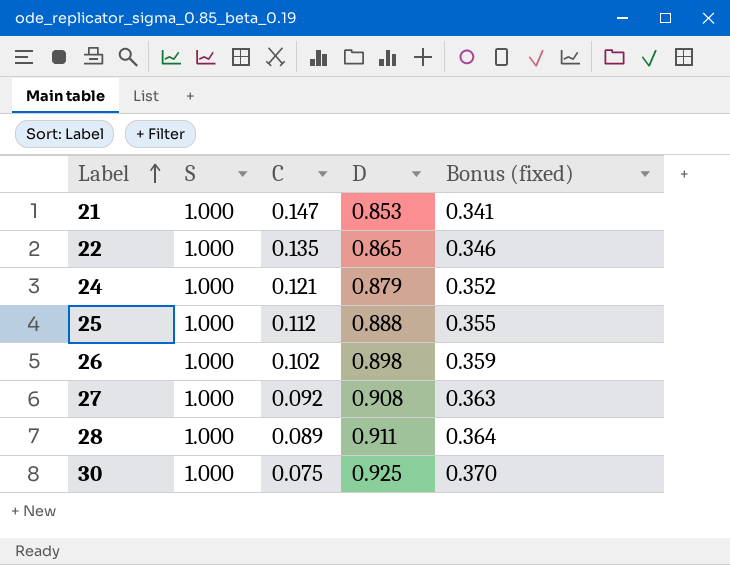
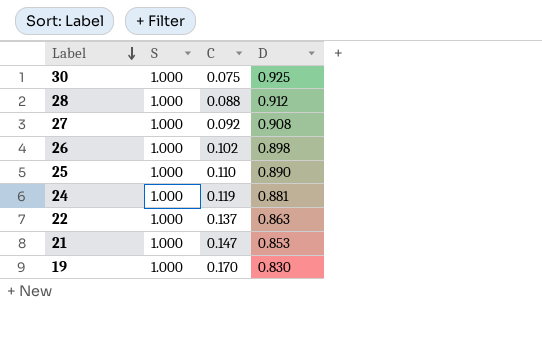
row order: Label ascending -> Label descending
column Bonus (fixed) | formula: [D] * 0.4 -> none
28 | C: 0.089 -> 0.088
28 | D: 0.911 -> 0.912
25 | C: 0.112 -> 0.110
25 | D: 0.888 -> 0.890
24 | C: 0.121 -> 0.119
24 | D: 0.879 -> 0.881
22 | C: 0.135 -> 0.137
22 | D: 0.865 -> 0.863
row 19: none -> 1.000 | 0.170 | 0.830

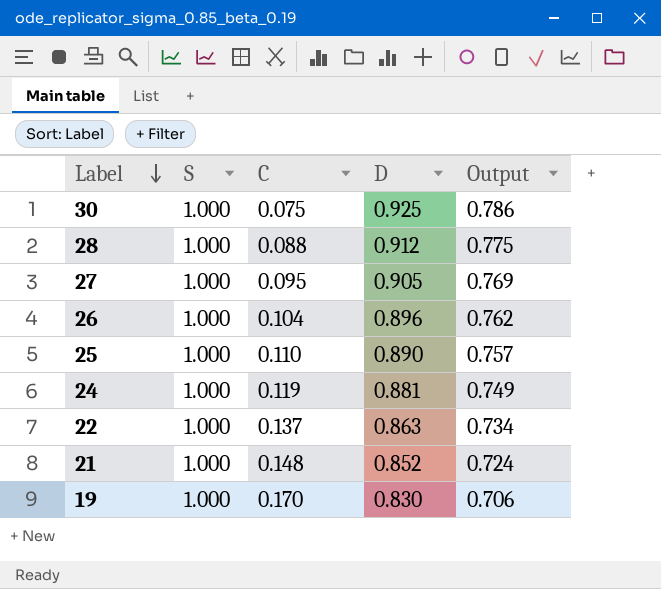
column Output | formula: none -> [D] * 0.85
27 | C: 0.092 -> 0.095
27 | D: 0.908 -> 0.905
26 | C: 0.102 -> 0.104
26 | D: 0.898 -> 0.896
21 | C: 0.147 -> 0.148
21 | D: 0.853 -> 0.852

